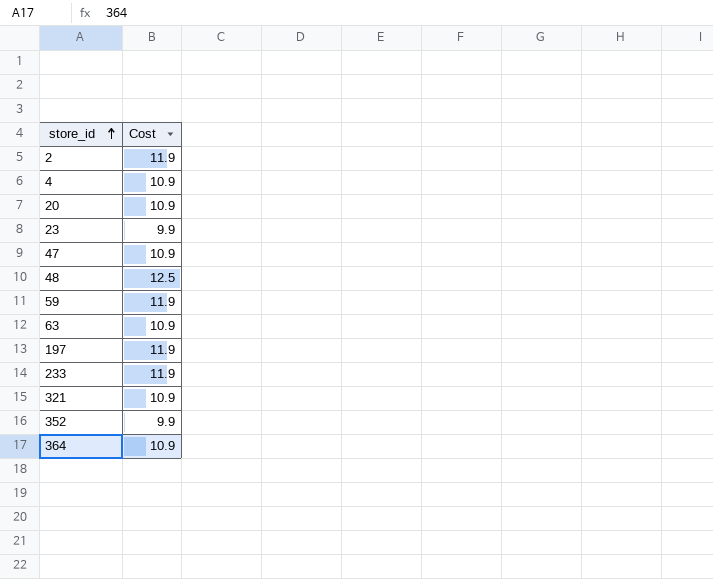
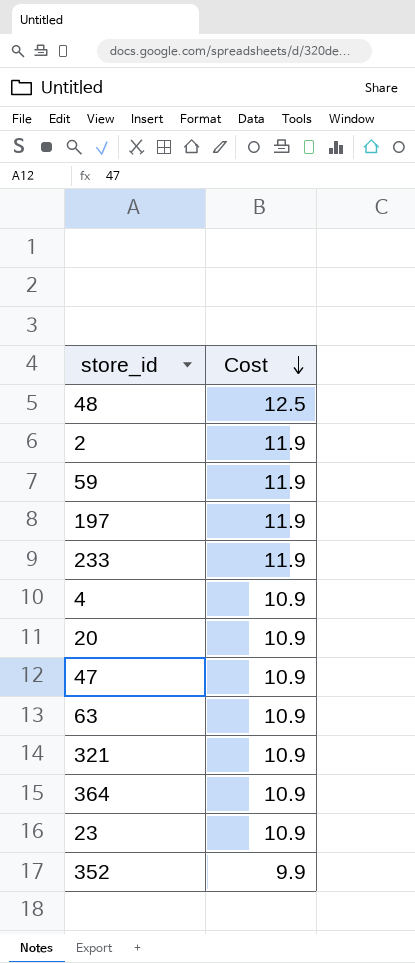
row order: store_id ascending -> Cost descending
23 | Cost: 9.9 -> 10.9

